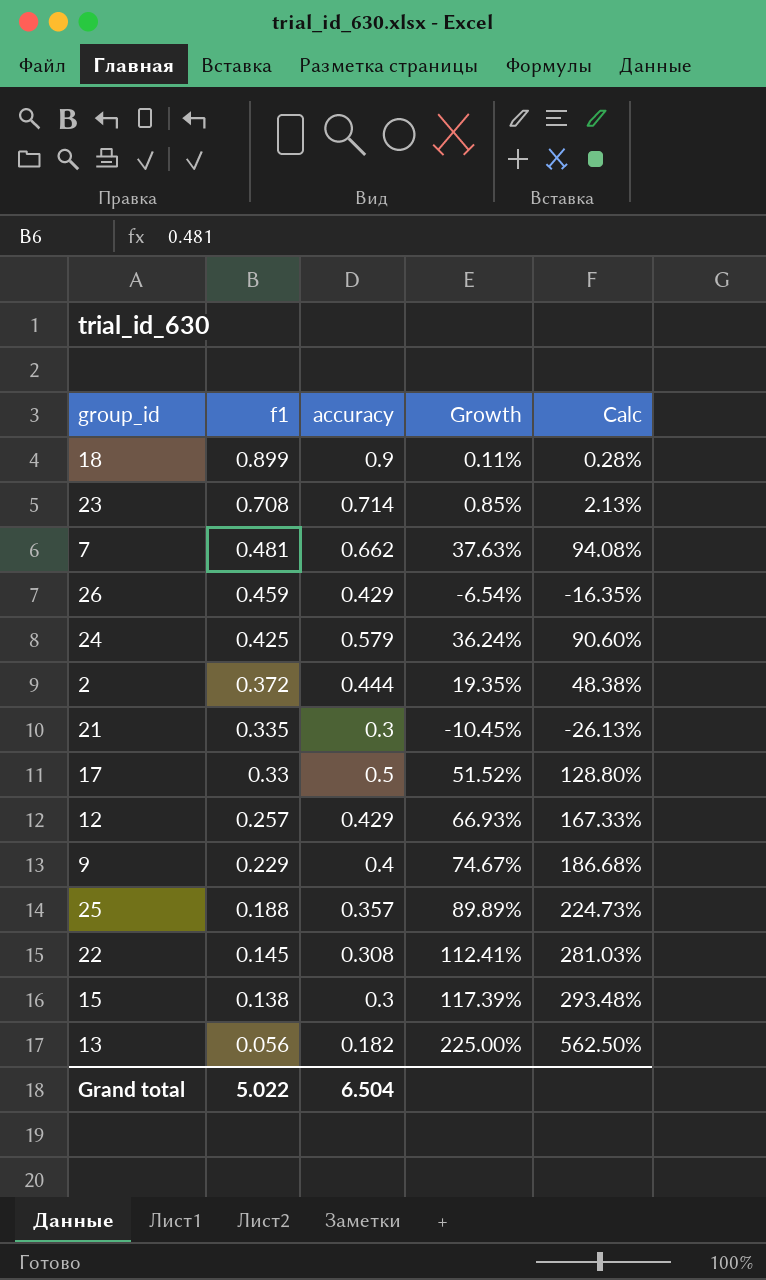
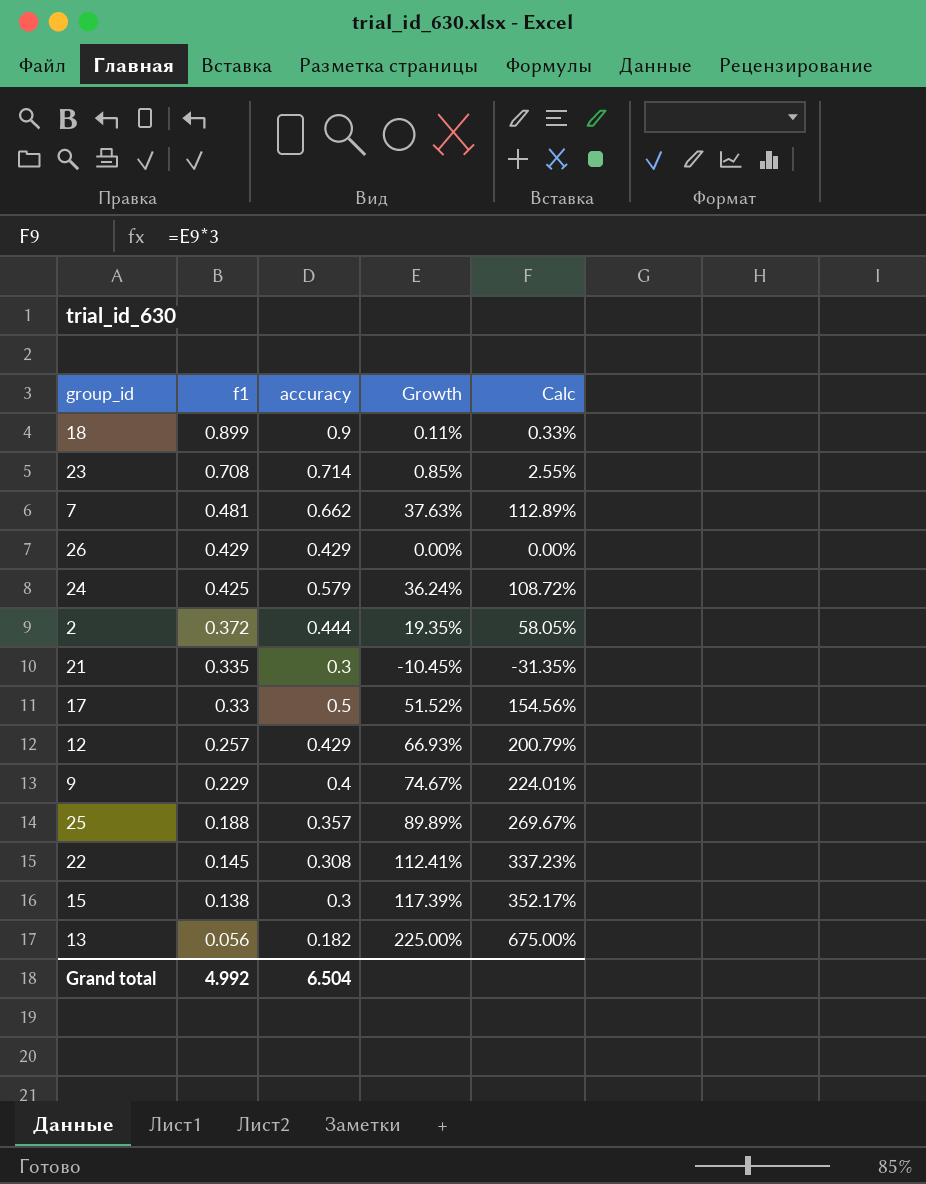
column Calc | formula: [Growth] * 2.5 -> [Growth] * 3
26 | f1: 0.459 -> 0.429
26 | Growth: -6.54% -> 0.00%
Grand total | f1: 5.022 -> 4.992

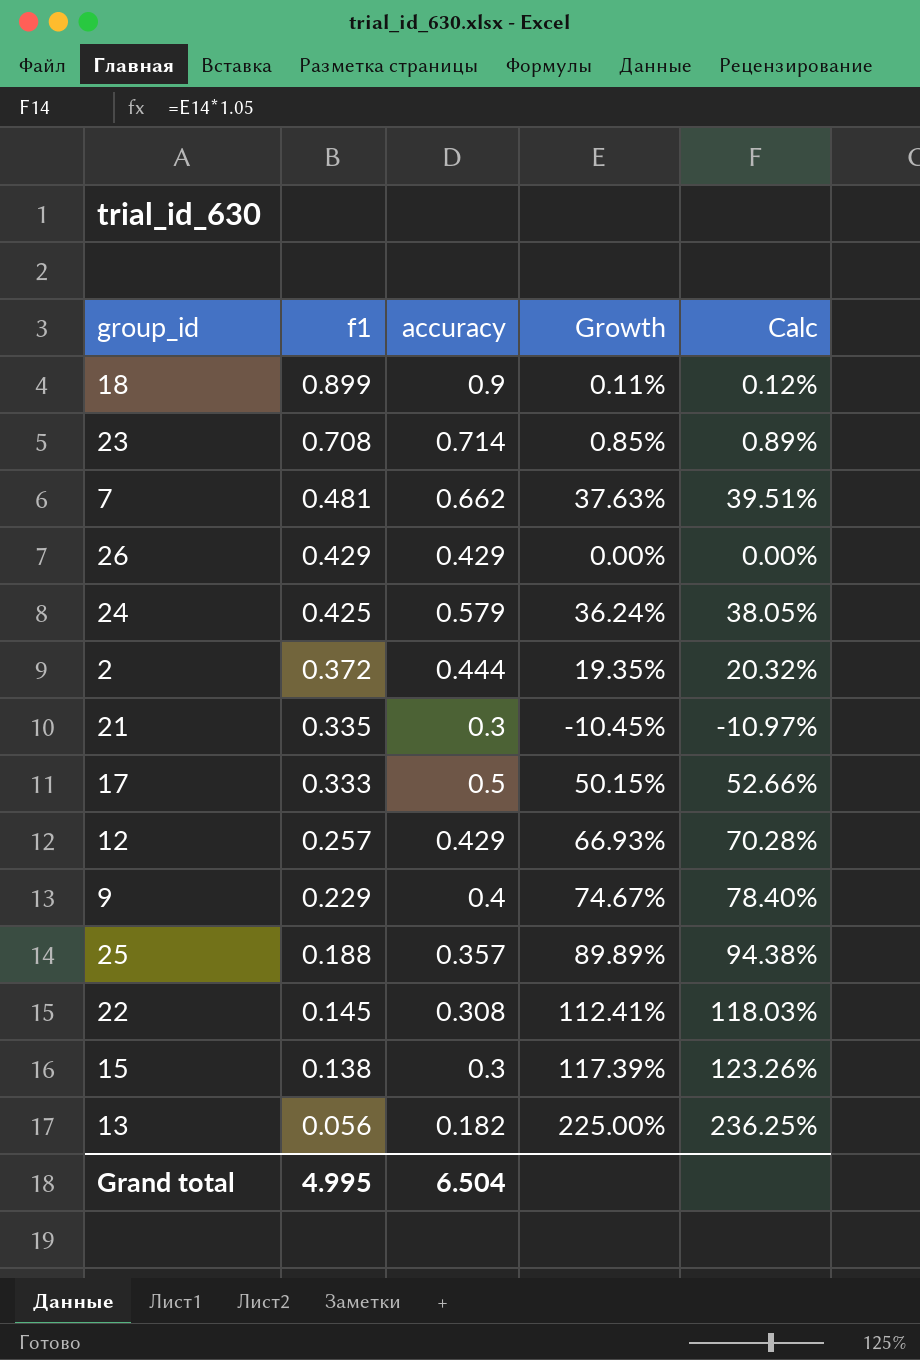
column Calc | formula: [Growth] * 3 -> [Growth] * 1.05
17 | f1: 0.33 -> 0.333
17 | Growth: 51.52% -> 50.15%
Grand total | f1: 4.992 -> 4.995

